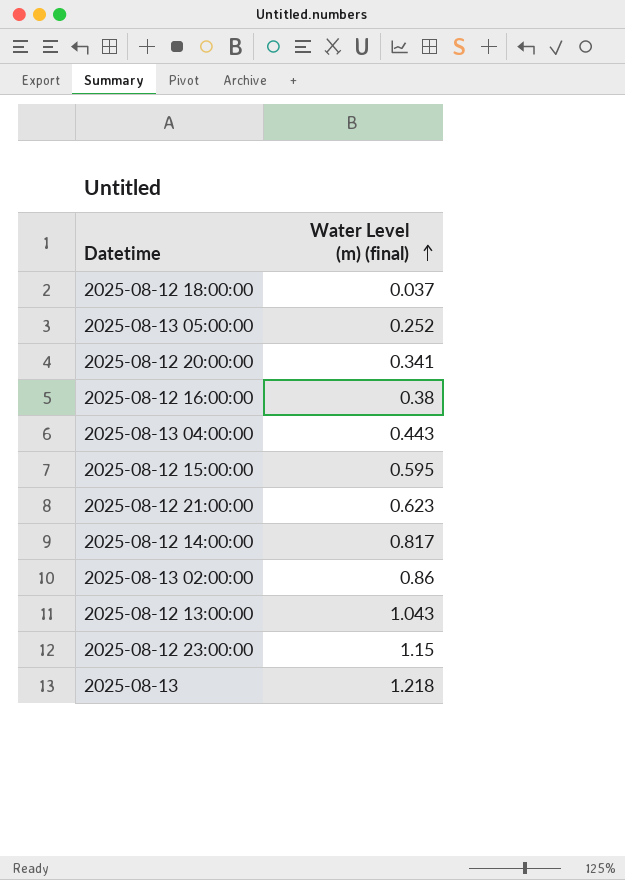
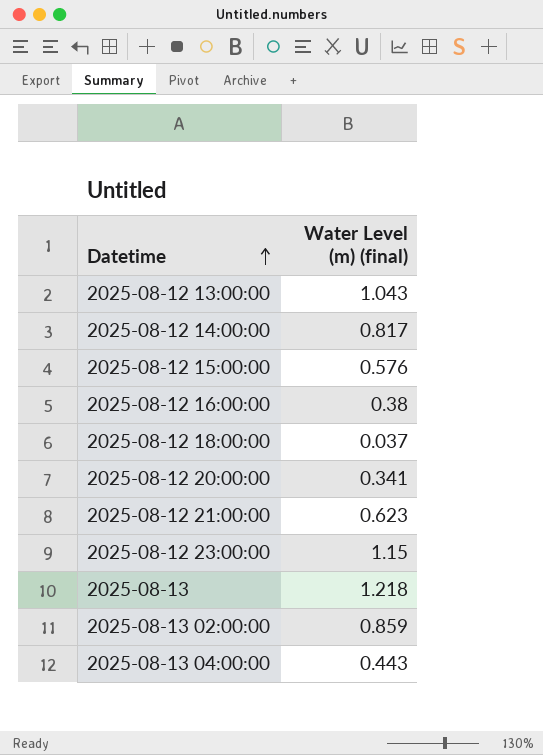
row order: Water Level (m) (final) ascending -> Datetime ascending
row 2025-08-13 05:00:00: 0.252 -> none
2025-08-12 15:00:00 | Water Level (m) (final): 0.595 -> 0.576
2025-08-13 02:00:00 | Water Level (m) (final): 0.86 -> 0.859

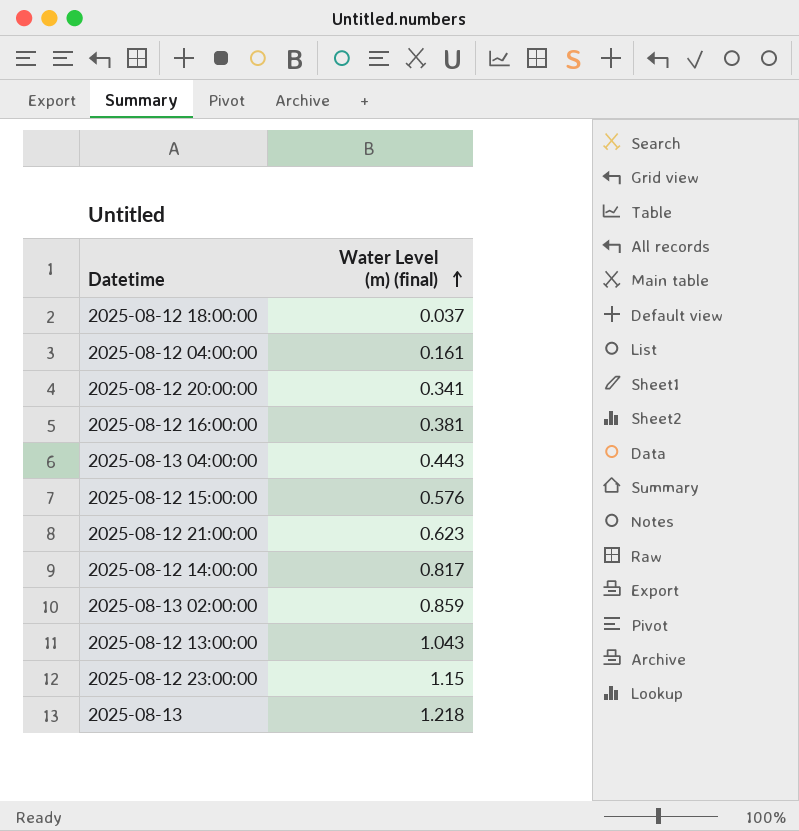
row order: Datetime ascending -> Water Level (m) (final) ascending
row 2025-08-12 04:00:00: none -> 0.161
2025-08-12 16:00:00 | Water Level (m) (final): 0.38 -> 0.381

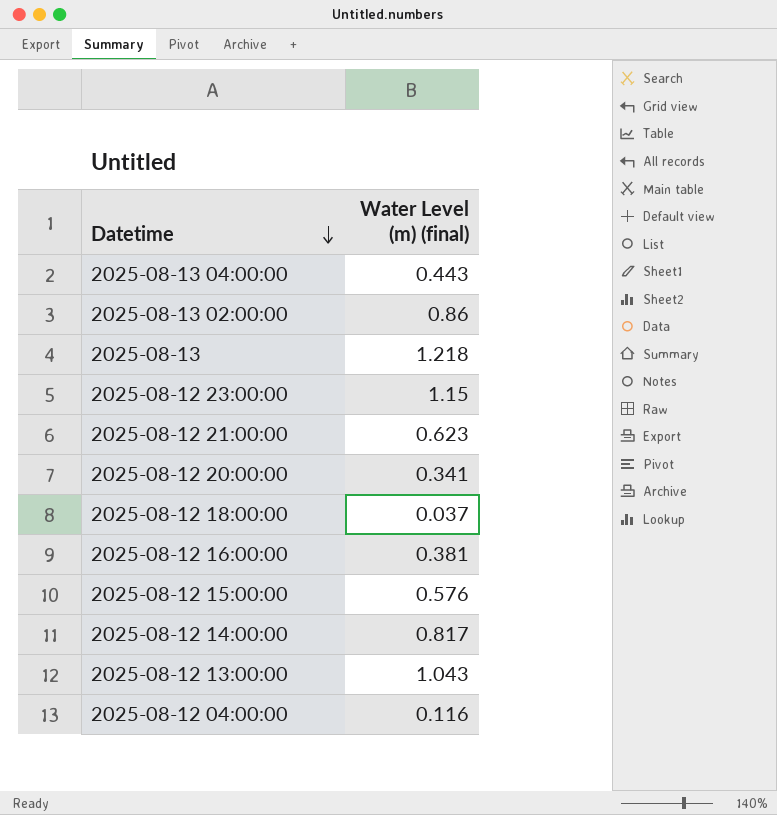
row order: Water Level (m) (final) ascending -> Datetime descending
2025-08-13 02:00:00 | Water Level (m) (final): 0.859 -> 0.86
2025-08-12 04:00:00 | Water Level (m) (final): 0.161 -> 0.116

